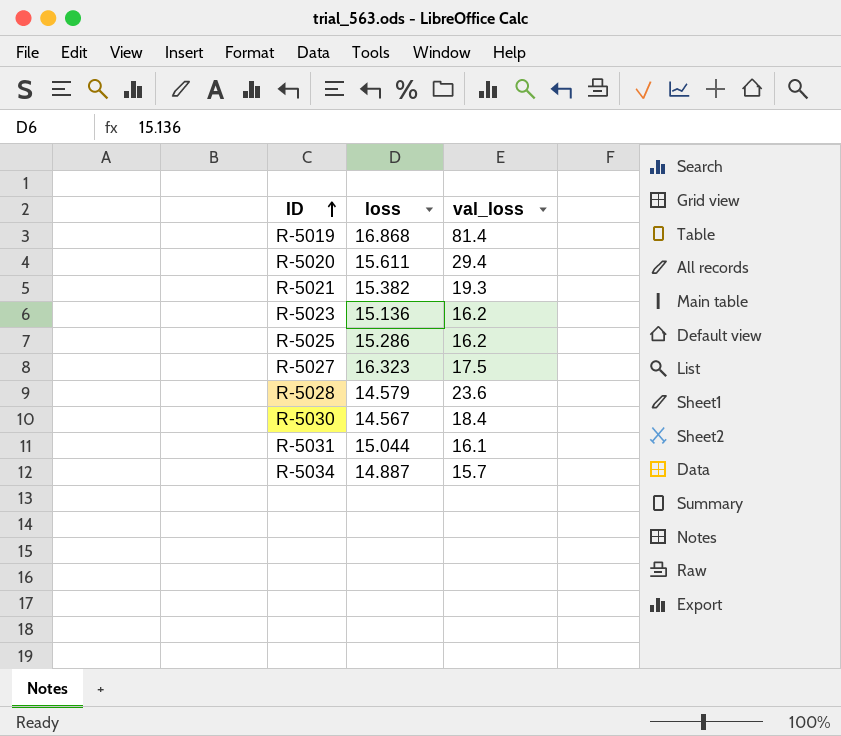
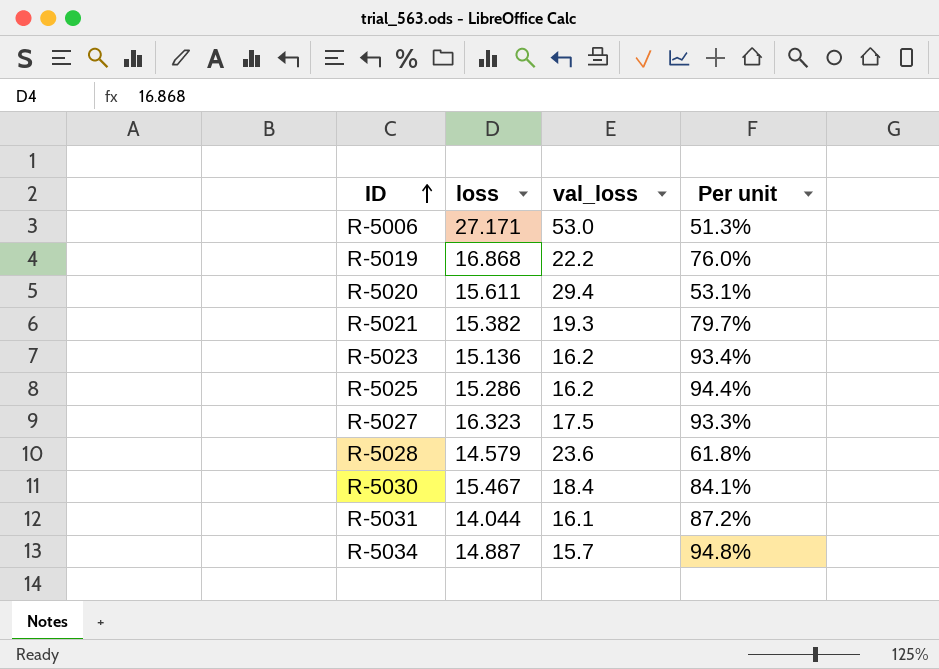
column Per unit | formula: none -> [loss] / [val_loss]
row R-5006: none -> 27.171 | 53.0 | 51.3%
R-5019 | val_loss: 81.4 -> 22.2
R-5030 | loss: 14.567 -> 15.467
R-5031 | loss: 15.044 -> 14.044

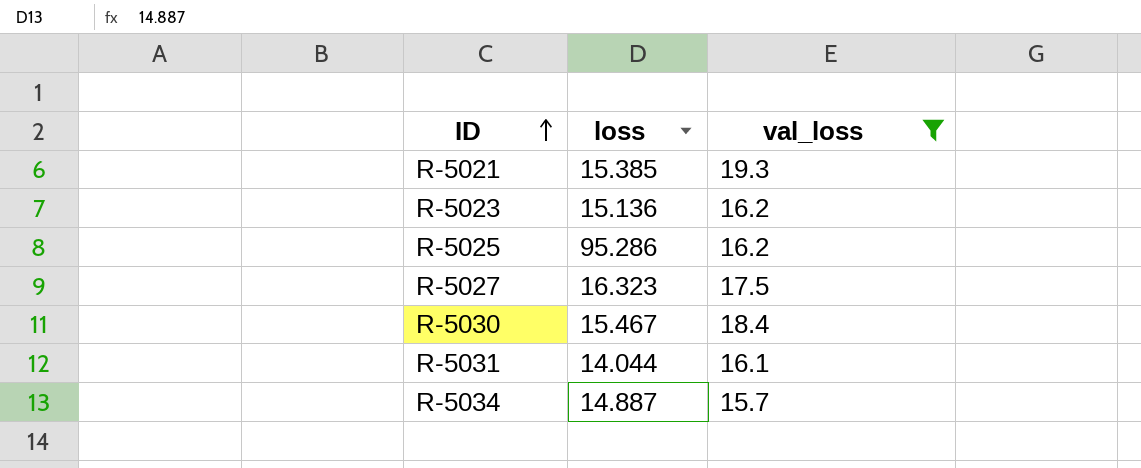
filter: none -> val_loss <= 19.3
column Per unit | formula: [loss] / [val_loss] -> none
R-5021 | loss: 15.382 -> 15.385
R-5025 | loss: 15.286 -> 95.286

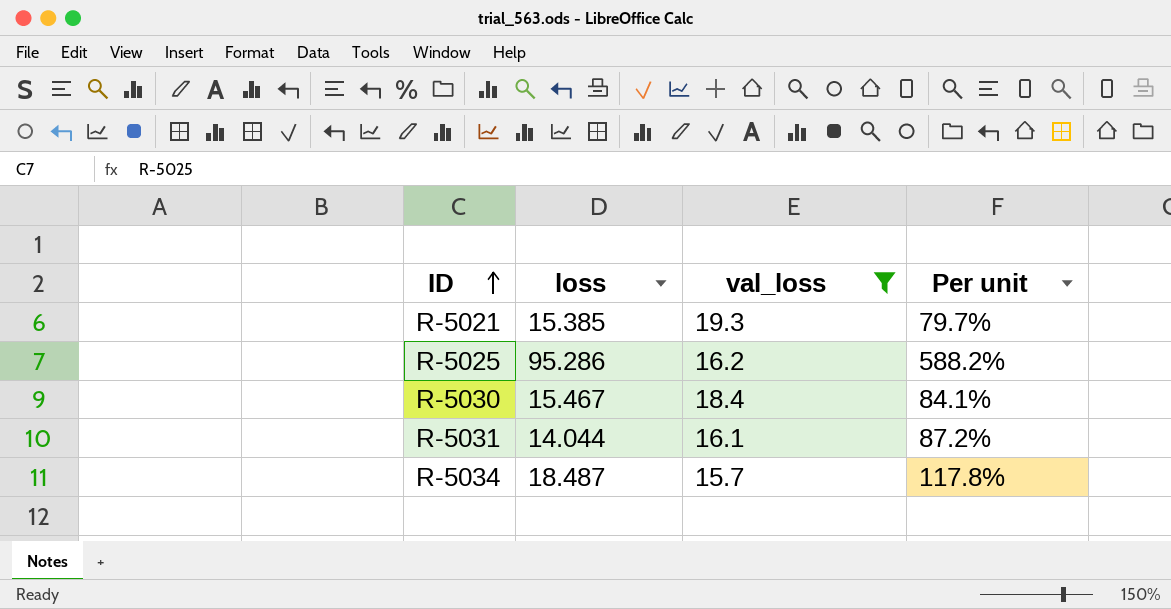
column Per unit | formula: none -> [loss] / [val_loss]
row R-5023: 15.136 | 16.2 -> none
row R-5027: 16.323 | 17.5 -> none
R-5034 | loss: 14.887 -> 18.487

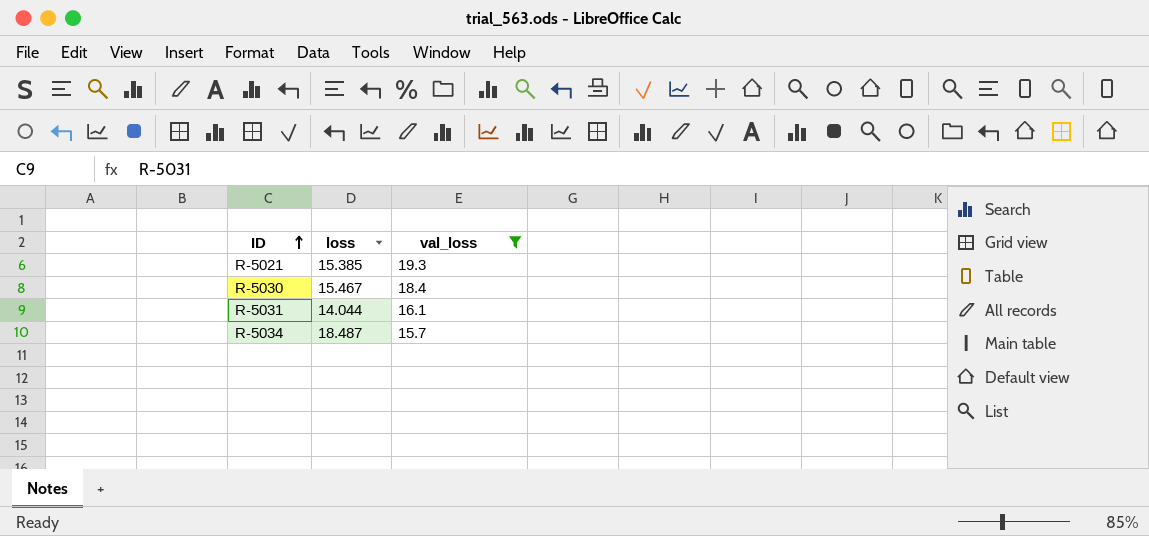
column Per unit | formula: [loss] / [val_loss] -> none
row R-5025: 95.286 | 16.2 | 588.2% -> none

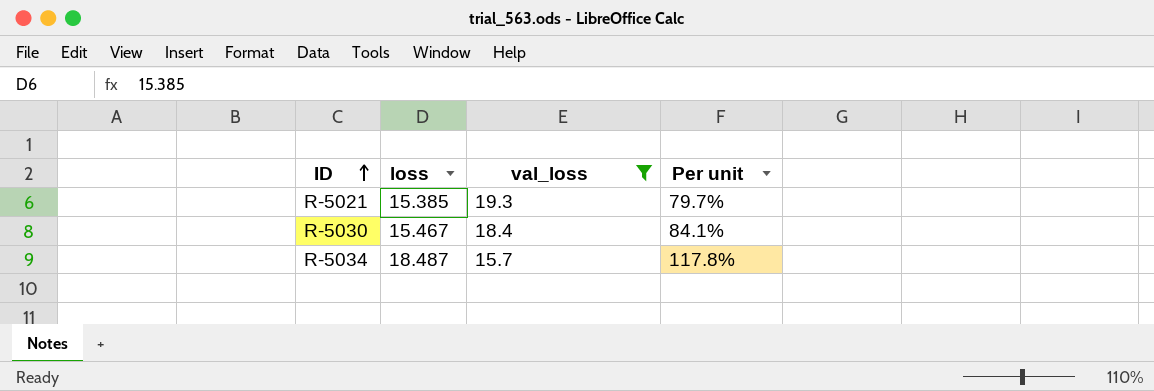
column Per unit | formula: none -> [loss] / [val_loss]
row R-5031: 14.044 | 16.1 -> none

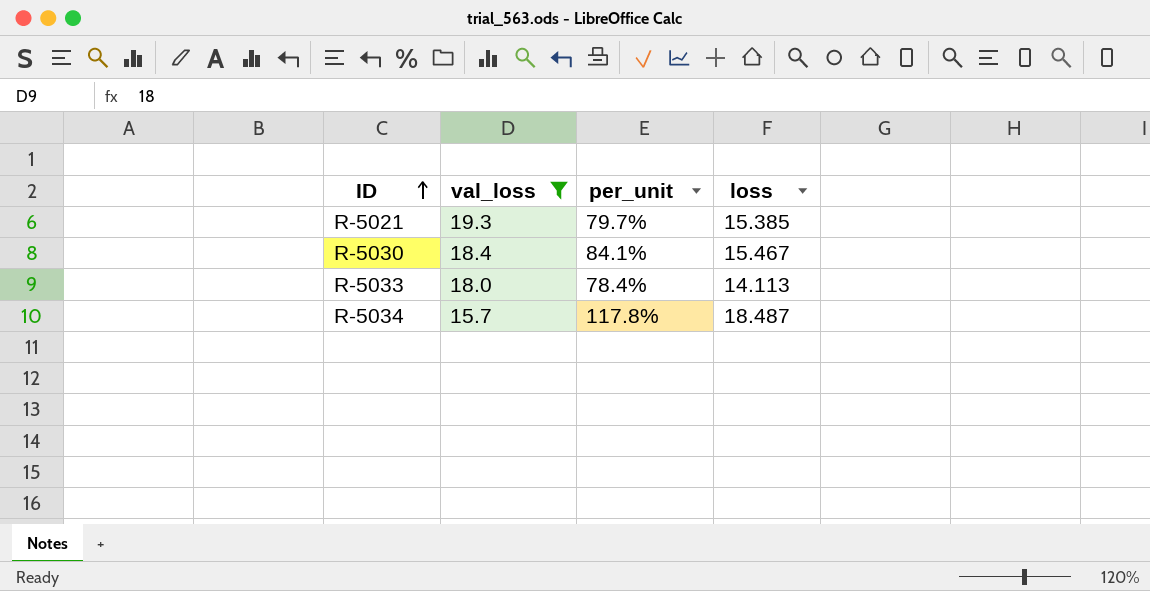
column name: Per unit -> per_unit
column loss | position: 2 -> 4
row R-5033: none -> 18.0 | 78.4% | 14.113

